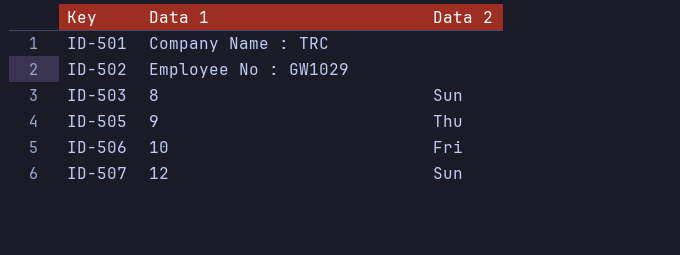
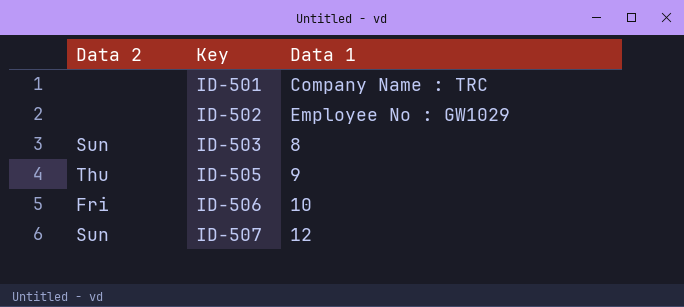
column Data 2 | position: 3 -> 1

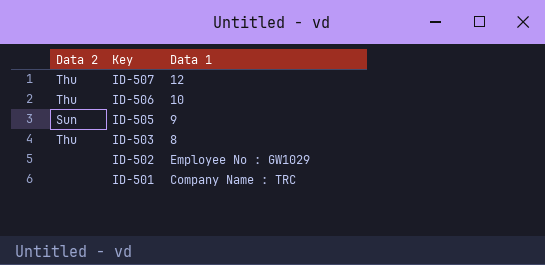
row order: Key ascending -> Key descending
ID-507 | Data 2: Sun -> Thu
ID-506 | Data 2: Fri -> Thu
ID-505 | Data 2: Thu -> Sun
ID-503 | Data 2: Sun -> Thu

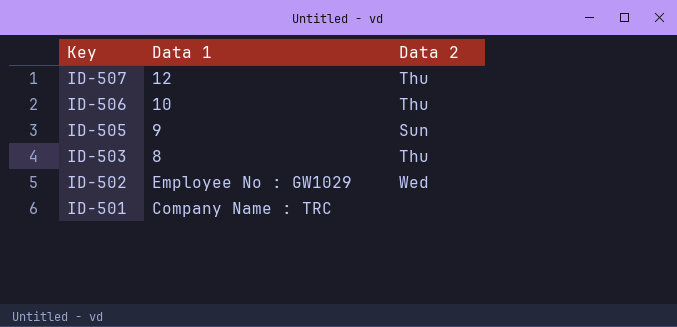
column Data 2 | position: 1 -> 3
ID-502 | Data 2: none -> Wed

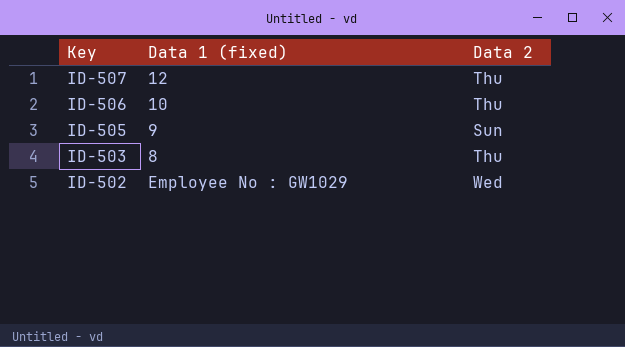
column name: Data 1 -> Data 1 (fixed)
row ID-501: Company Name : TRC | none -> none

